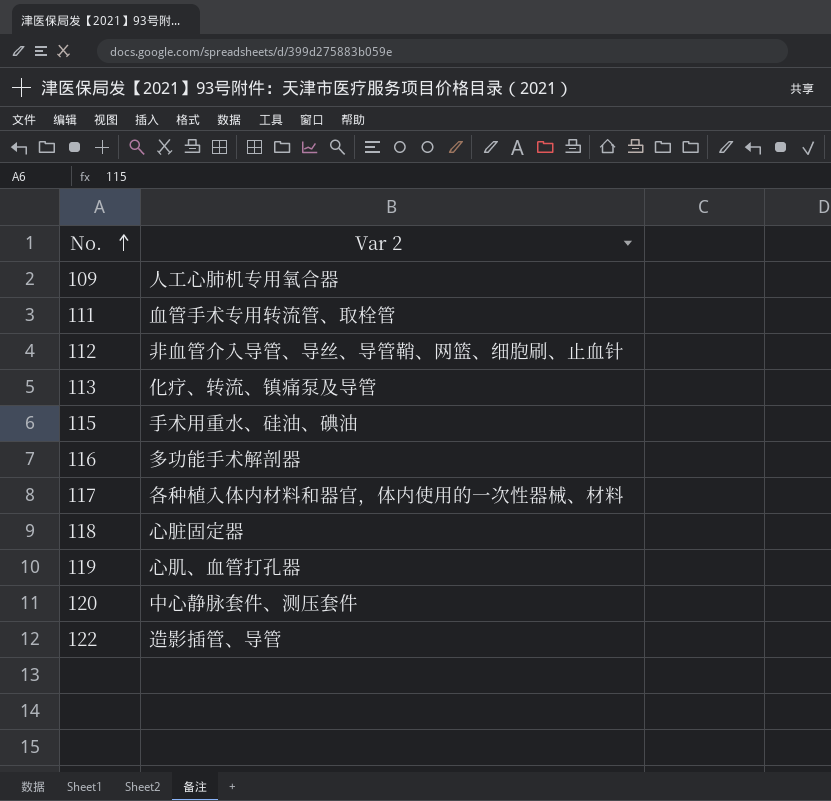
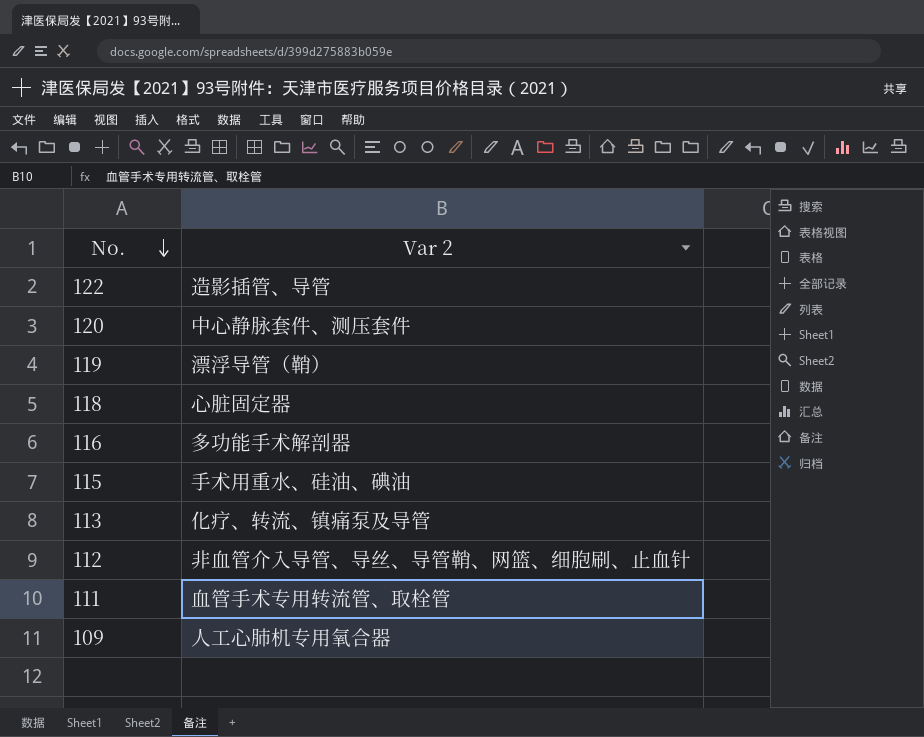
row order: No. ascending -> No. descending
row 117: 各种植入体内材料和器官，体内使用的一次性器械、材料 -> none
119 | Var 2: 心肌、血管打孔器 -> 漂浮导管（鞘）

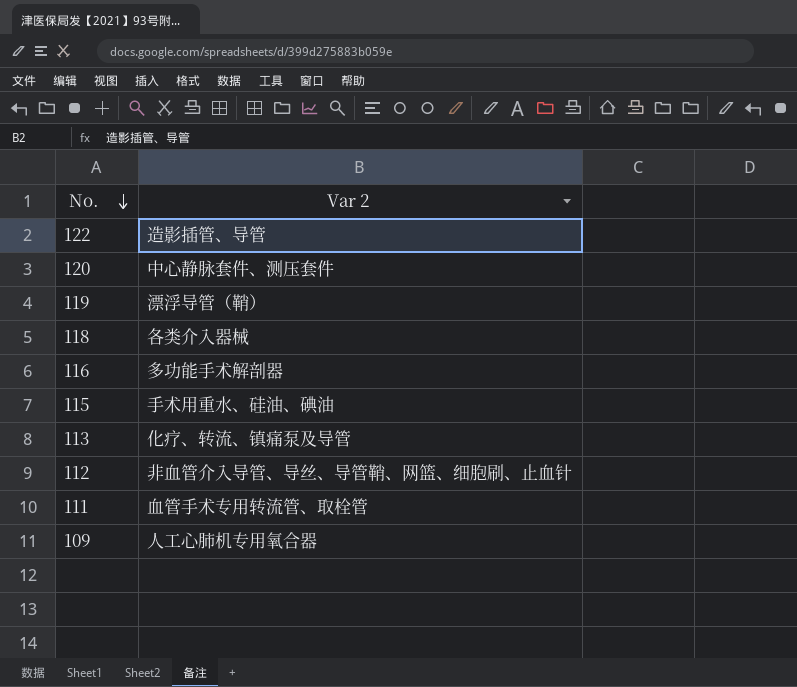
118 | Var 2: 心脏固定器 -> 各类介入器械

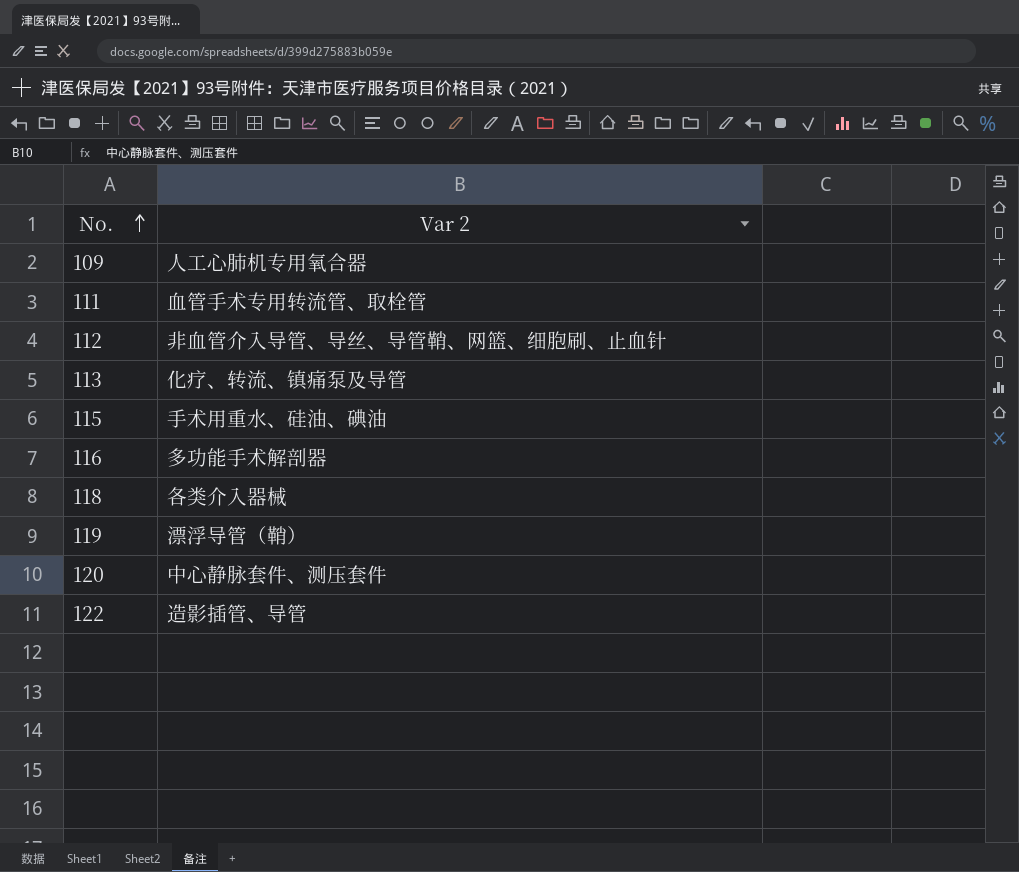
row order: No. descending -> No. ascending

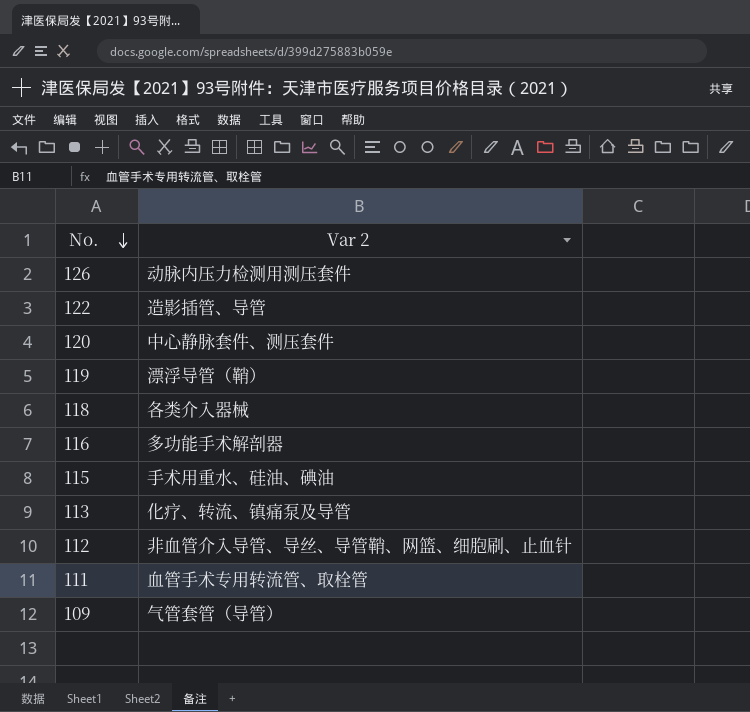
row order: No. ascending -> No. descending
row 126: none -> 动脉内压力检测用测压套件
109 | Var 2: 人工心肺机专用氧合器 -> 气管套管（导管）

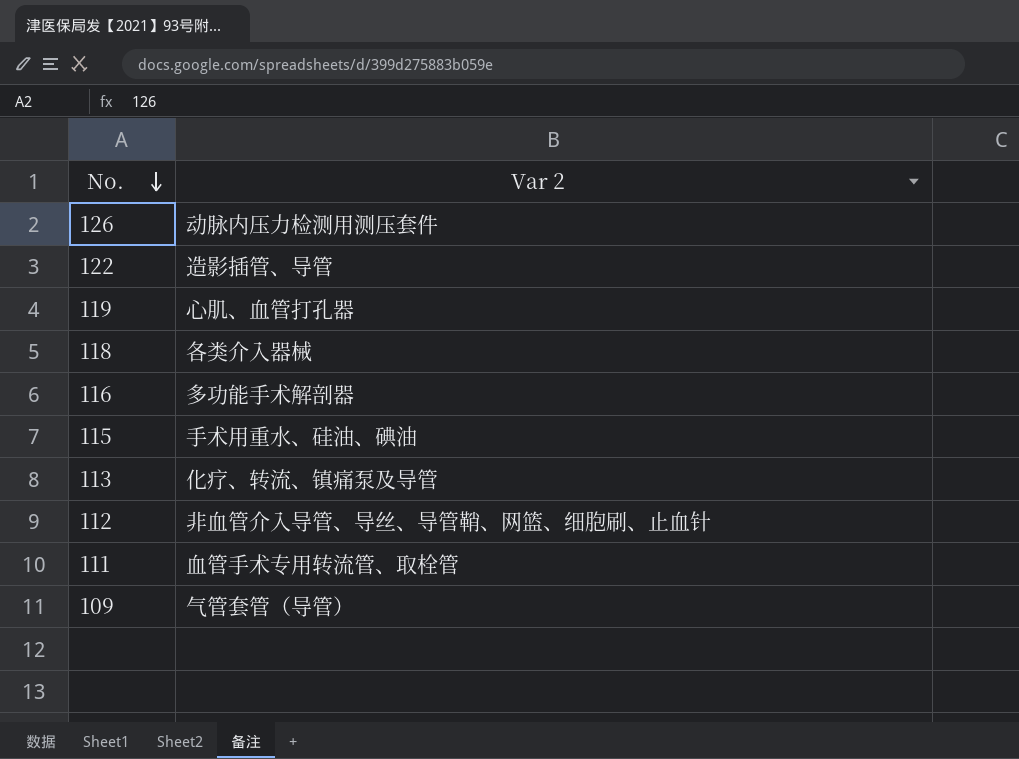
row 120: 中心静脉套件、测压套件 -> none
119 | Var 2: 漂浮导管（鞘） -> 心肌、血管打孔器

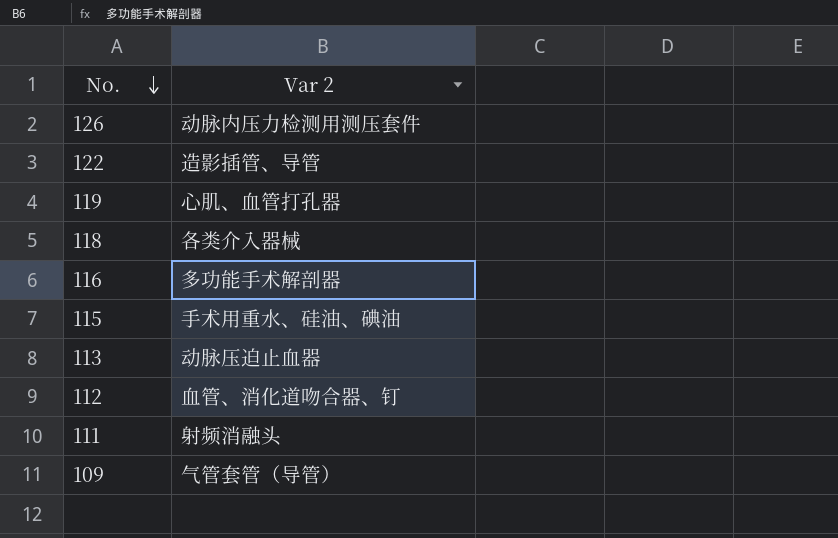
113 | Var 2: 化疗、转流、镇痛泵及导管 -> 动脉压迫止血器
112 | Var 2: 非血管介入导管、导丝、导管鞘、网篮、细胞刷、止血针 -> 血管、消化道吻合器、钉
111 | Var 2: 血管手术专用转流管、取栓管 -> 射频消融头

